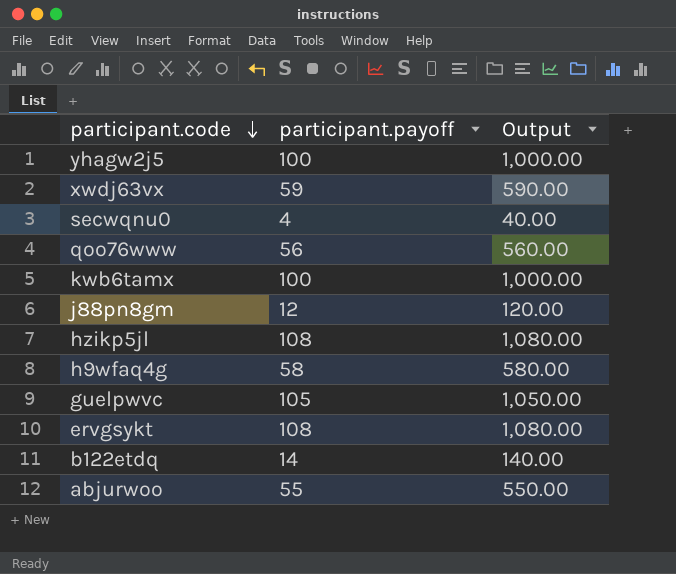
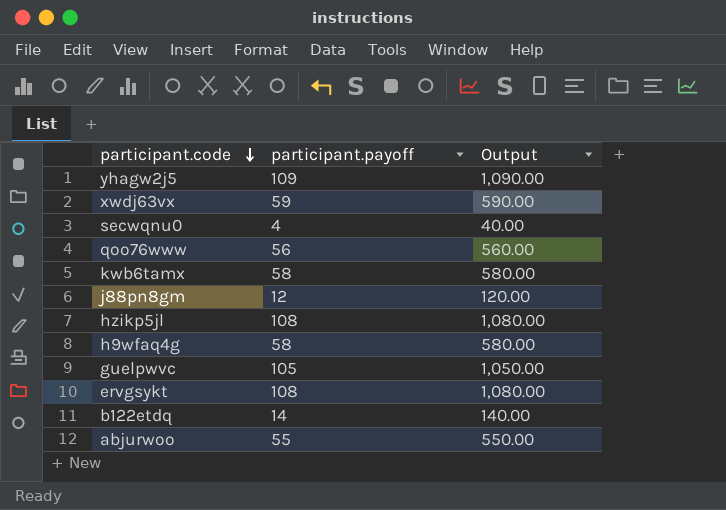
yhagw2j5 | participant.payoff: 100 -> 109
yhagw2j5 | Output: 1,000.00 -> 1,090.00
kwb6tamx | participant.payoff: 100 -> 58
kwb6tamx | Output: 1,000.00 -> 580.00

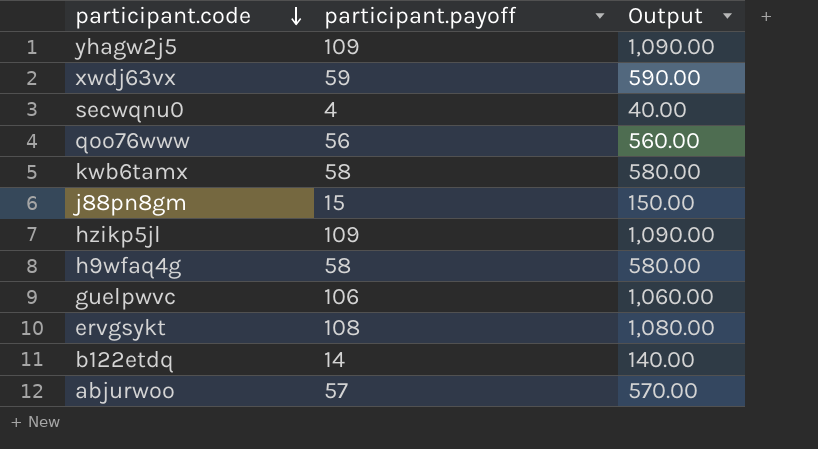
j88pn8gm | participant.payoff: 12 -> 15
j88pn8gm | Output: 120.00 -> 150.00
hzikp5jl | participant.payoff: 108 -> 109
hzikp5jl | Output: 1,080.00 -> 1,090.00
guelpwvc | participant.payoff: 105 -> 106
guelpwvc | Output: 1,050.00 -> 1,060.00
abjurwoo | participant.payoff: 55 -> 57
abjurwoo | Output: 550.00 -> 570.00

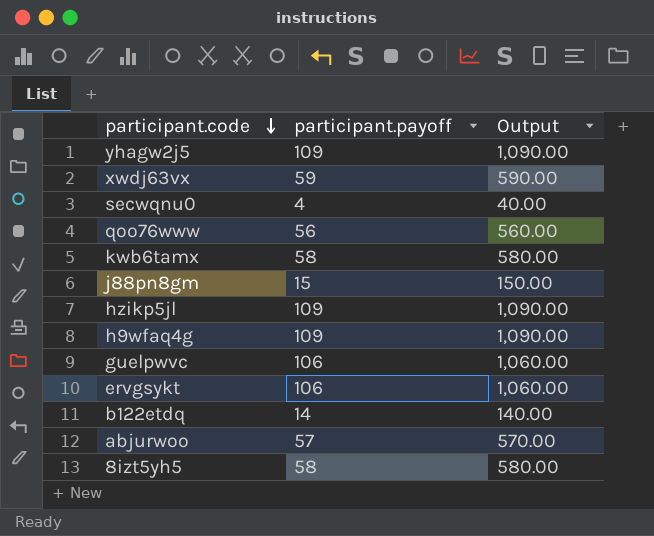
h9wfaq4g | participant.payoff: 58 -> 109
h9wfaq4g | Output: 580.00 -> 1,090.00
ervgsykt | participant.payoff: 108 -> 106
ervgsykt | Output: 1,080.00 -> 1,060.00
row 8izt5yh5: none -> 58 | 580.00

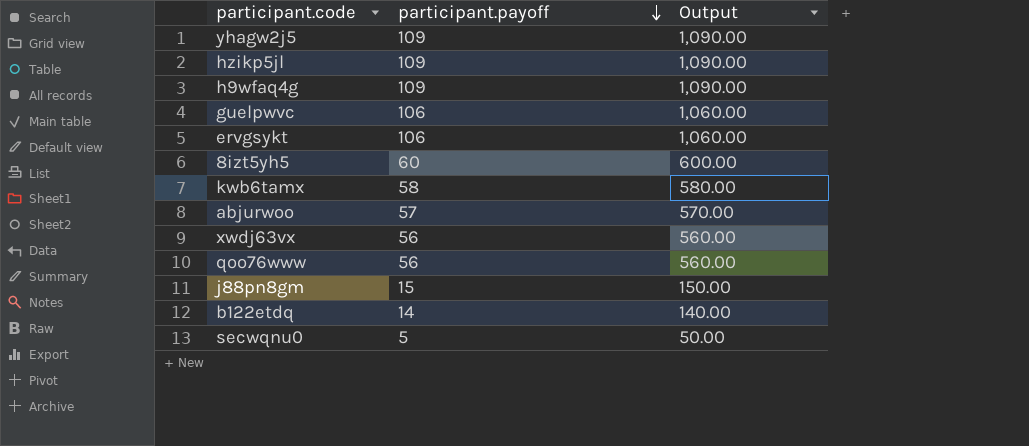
row order: participant.code descending -> participant.payoff descending
8izt5yh5 | participant.payoff: 58 -> 60
8izt5yh5 | Output: 580.00 -> 600.00
xwdj63vx | participant.payoff: 59 -> 56
xwdj63vx | Output: 590.00 -> 560.00
secwqnu0 | participant.payoff: 4 -> 5
secwqnu0 | Output: 40.00 -> 50.00

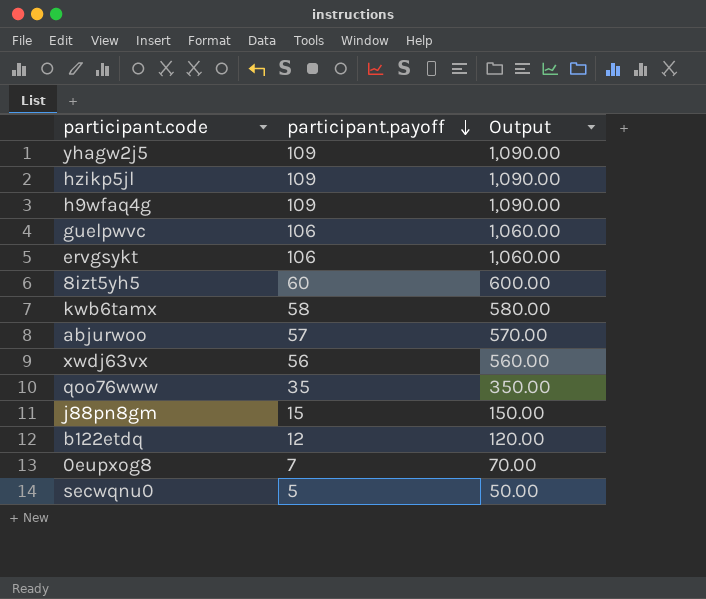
qoo76www | participant.payoff: 56 -> 35
qoo76www | Output: 560.00 -> 350.00
b122etdq | participant.payoff: 14 -> 12
b122etdq | Output: 140.00 -> 120.00
row 0eupxog8: none -> 7 | 70.00

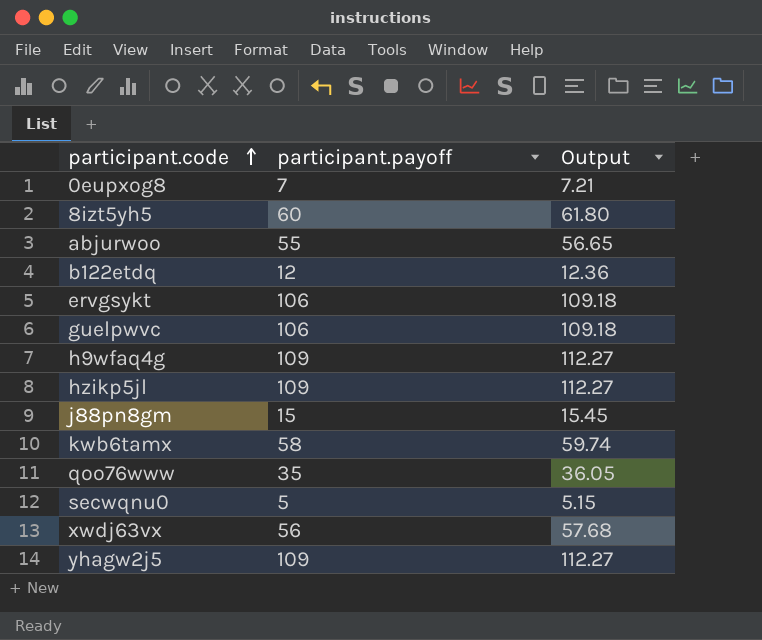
row order: participant.payoff descending -> participant.code ascending
column Output | formula: [participant.payoff] * 10 -> [participant.payoff] * 1.03
abjurwoo | participant.payoff: 57 -> 55

